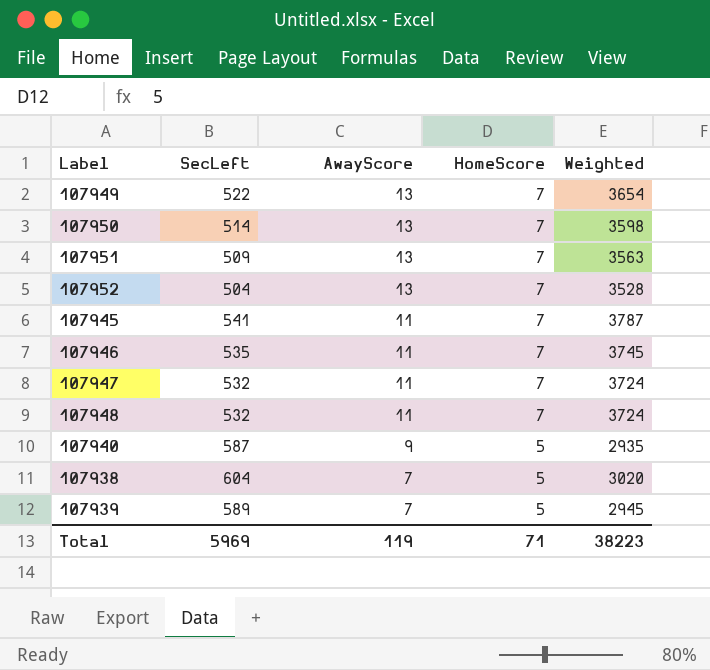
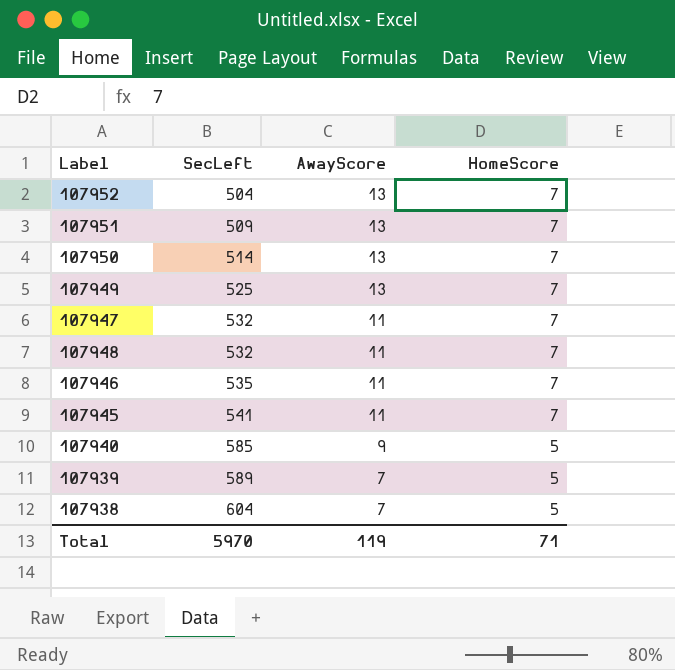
row order: AwayScore descending -> SecLeft ascending
column Weighted | formula: [SecLeft] * [HomeScore] -> none
107949 | SecLeft: 522 -> 525
107940 | SecLeft: 587 -> 585
Total | SecLeft: 5969 -> 5970

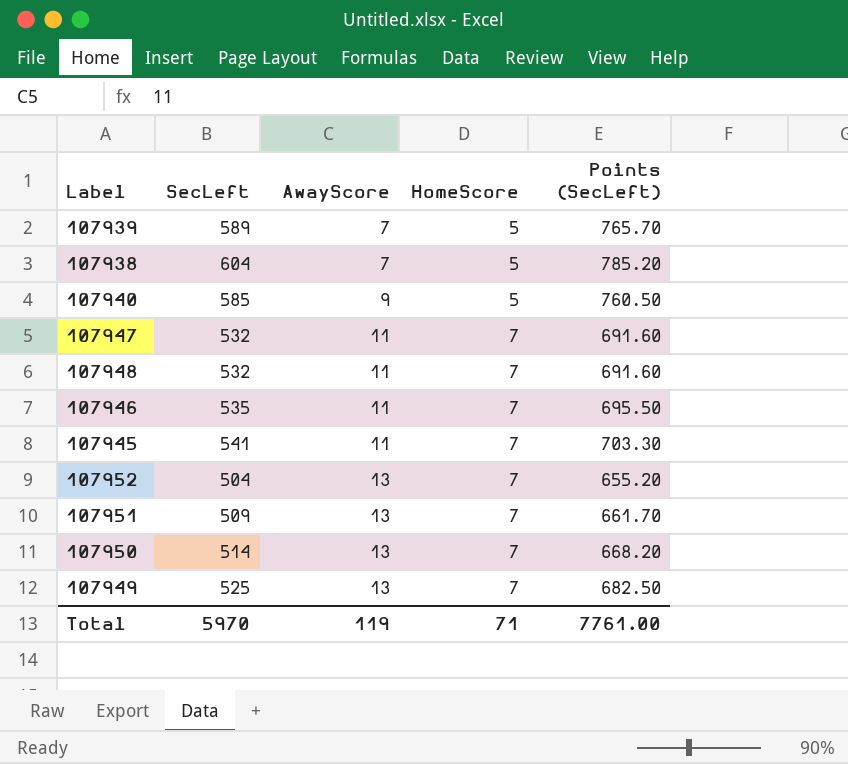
row order: SecLeft ascending -> AwayScore ascending
column Points (SecLeft) | formula: none -> [SecLeft] * 1.3

